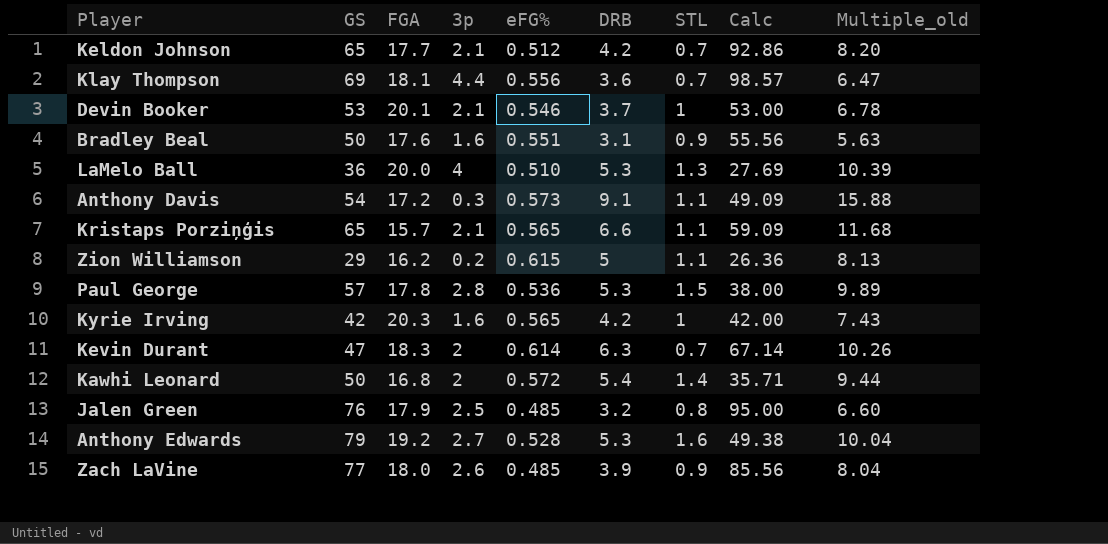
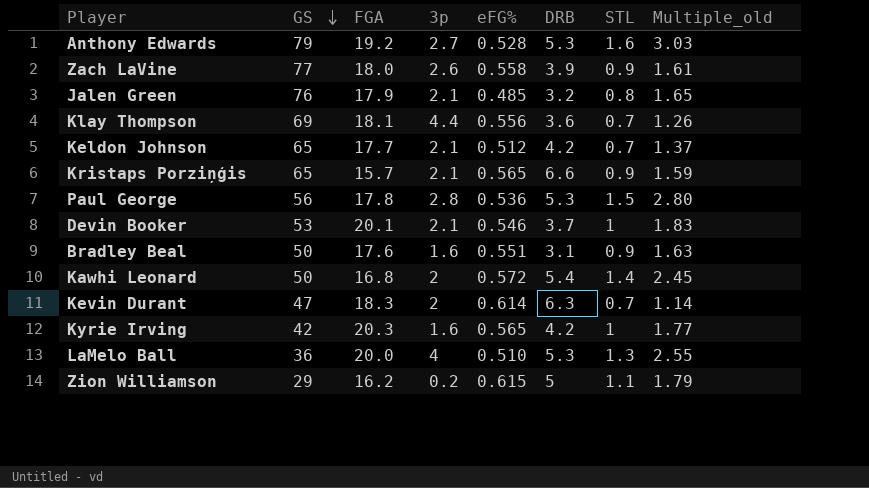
row order: none -> GS descending
column Calc | formula: [GS] / [STL] -> none
column Multiple_old | formula: [DRB] / [eFG%] -> [STL] / [eFG%]
row Anthony Davis: 54 | 17.2 | 0.3 | 0.573 | 9.1 | 1.1 | 49.09 | 15.88 -> none
Zach LaVine | eFG%: 0.485 -> 0.558
Jalen Green | 3p: 2.5 -> 2.1
Kristaps Porziņģis | STL: 1.1 -> 0.9
Paul George | GS: 57 -> 56

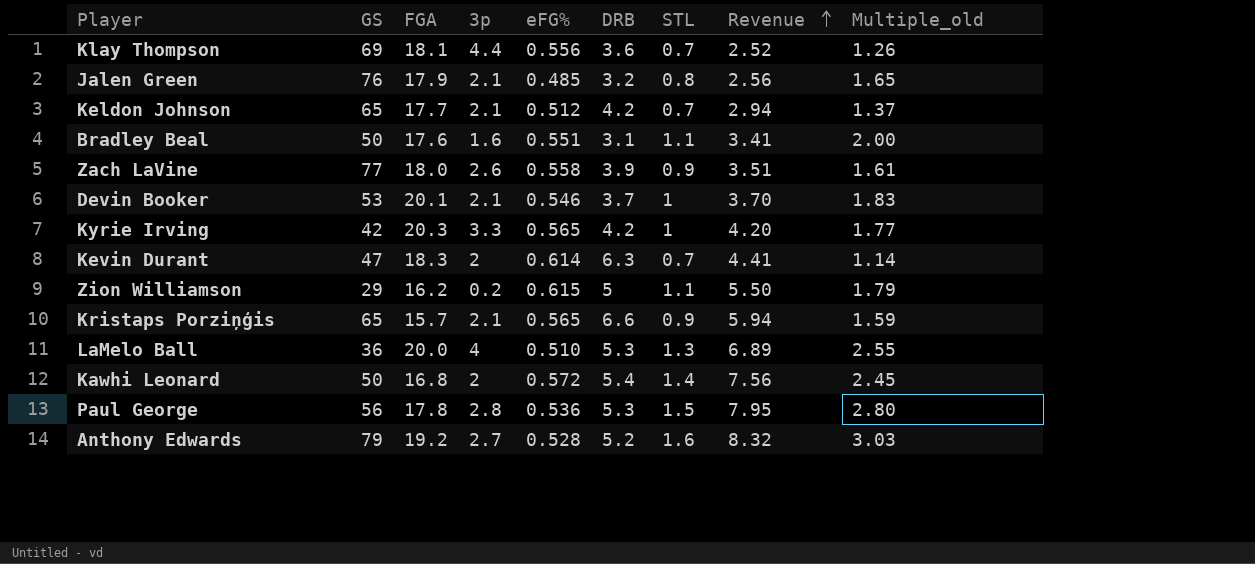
row order: GS descending -> Revenue ascending
column Revenue | formula: none -> [DRB] * [STL]
Bradley Beal | STL: 0.9 -> 1.1
Bradley Beal | Multiple_old: 1.63 -> 2.00
Kyrie Irving | 3p: 1.6 -> 3.3
Anthony Edwards | DRB: 5.3 -> 5.2

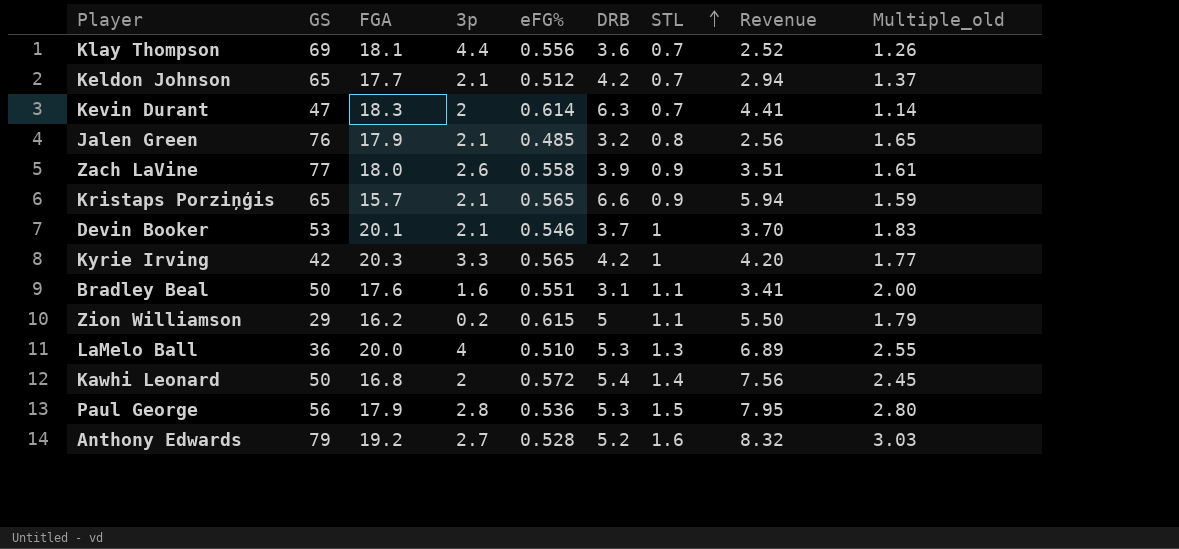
row order: Revenue ascending -> STL ascending
Paul George | FGA: 17.8 -> 17.9

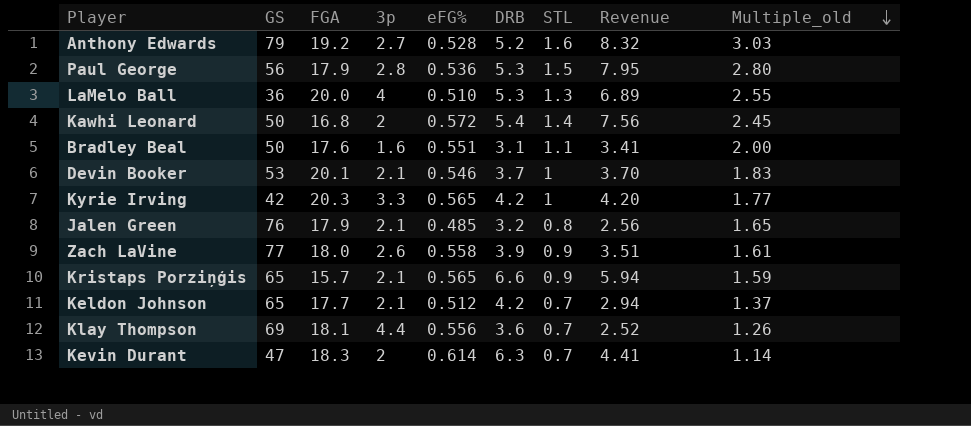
row order: STL ascending -> Multiple_old descending
row Zion Williamson: 29 | 16.2 | 0.2 | 0.615 | 5 | 1.1 | 5.50 | 1.79 -> none

